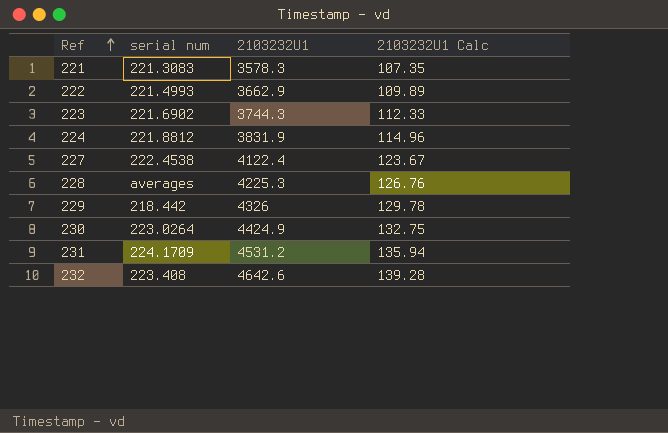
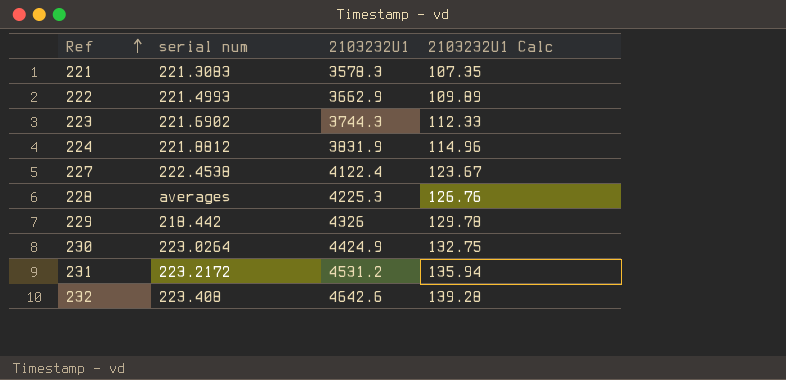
231 | serial num: 224.1709 -> 223.2172

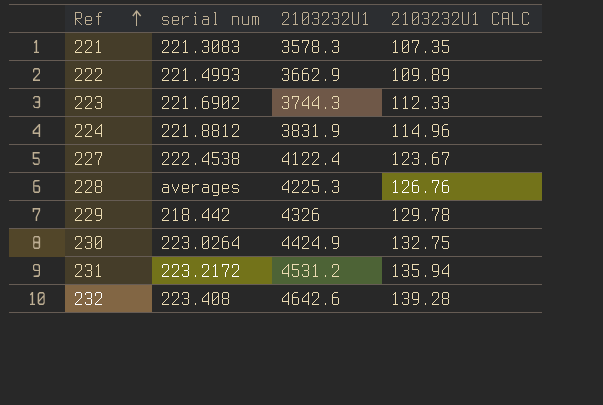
column name: 2103232U1 Calc -> 2103232U1 CALC

